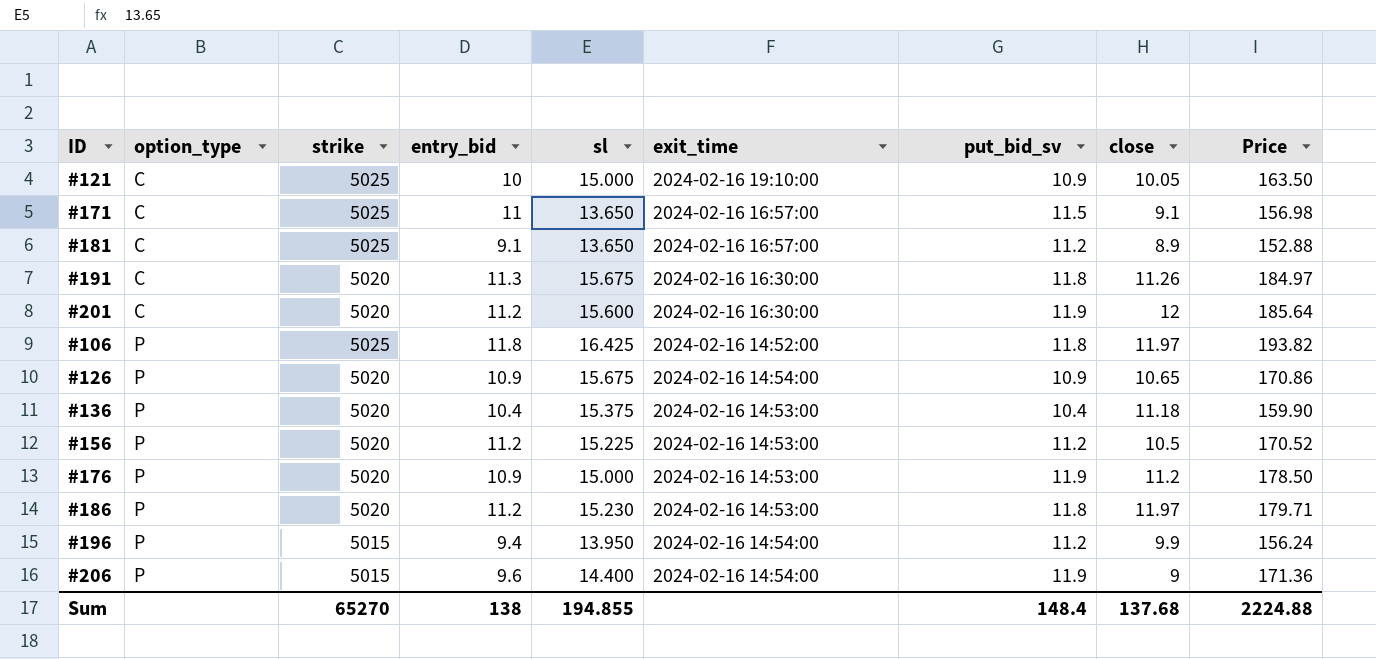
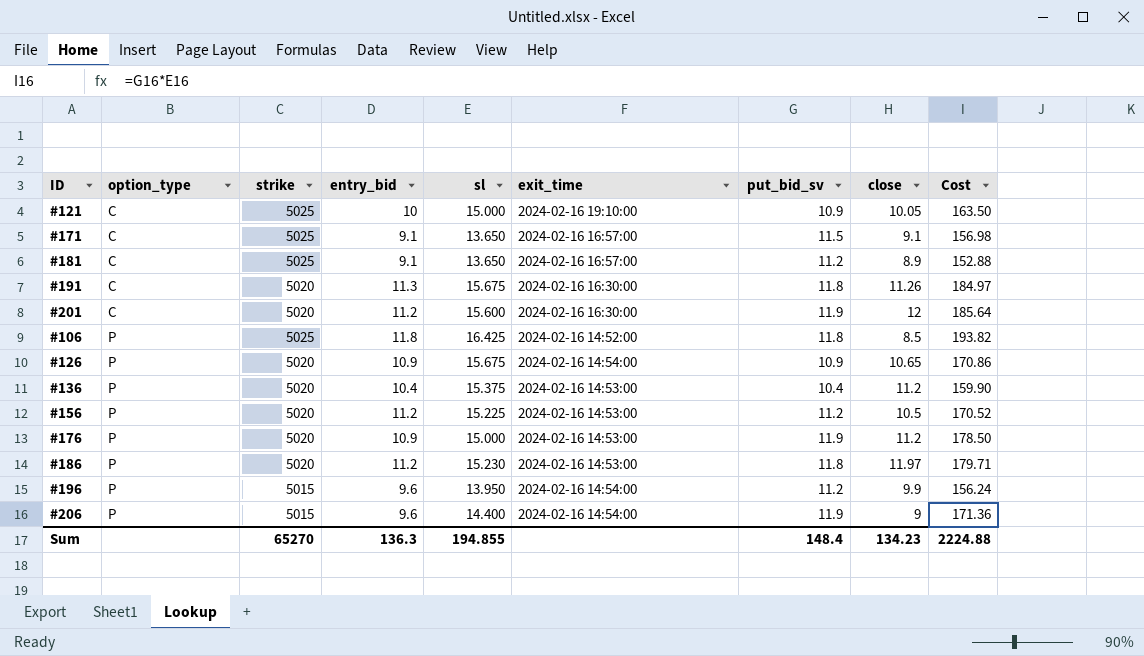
column name: Price -> Cost
#171 | entry_bid: 11 -> 9.1
#106 | close: 11.97 -> 8.5
#136 | close: 11.18 -> 11.2
#196 | entry_bid: 9.4 -> 9.6
Sum | entry_bid: 138 -> 136.3
Sum | close: 137.68 -> 134.23

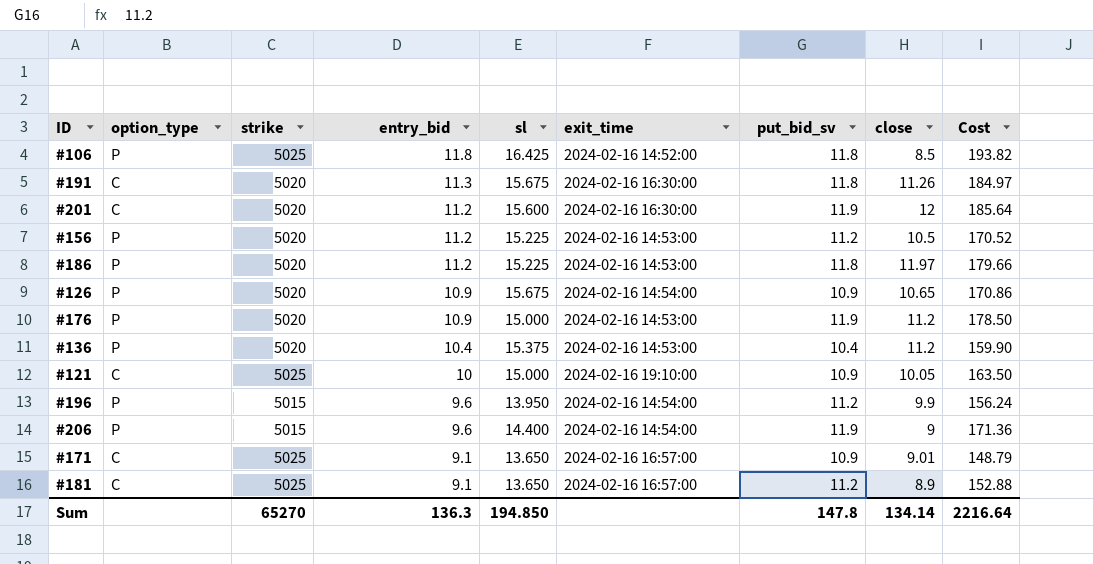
row order: option_type ascending -> entry_bid descending
#186 | sl: 15.230 -> 15.225
#186 | Cost: 179.71 -> 179.66
#171 | put_bid_sv: 11.5 -> 10.9
#171 | close: 9.1 -> 9.01
#171 | Cost: 156.98 -> 148.79
Sum | sl: 194.855 -> 194.850
Sum | put_bid_sv: 148.4 -> 147.8
Sum | close: 134.23 -> 134.14
Sum | Cost: 2224.88 -> 2216.64

